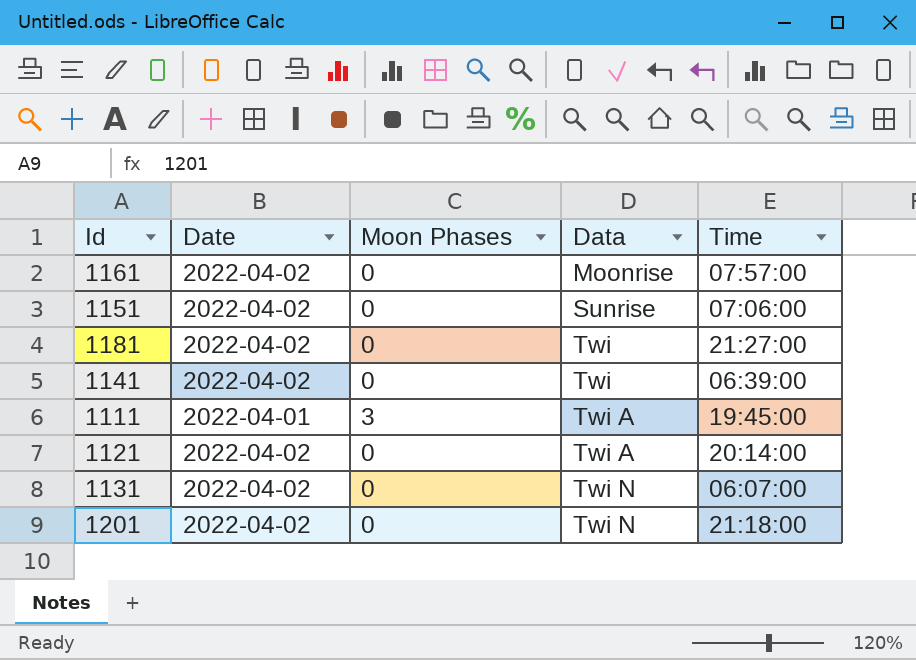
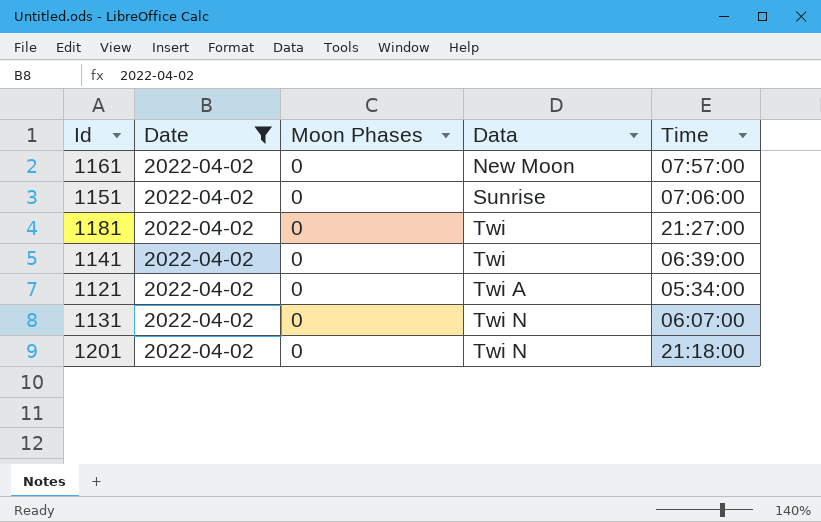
filter: none -> Date = 2022-04-02
1161 | Data: Moonrise -> New Moon
1121 | Time: 20:14:00 -> 05:34:00

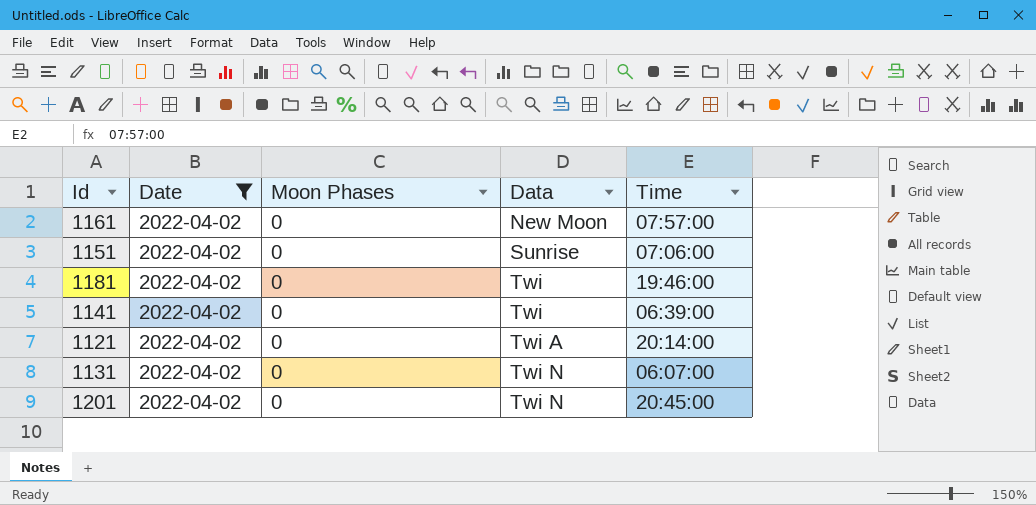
1181 | Time: 21:27:00 -> 19:46:00
1121 | Time: 05:34:00 -> 20:14:00
1201 | Time: 21:18:00 -> 20:45:00

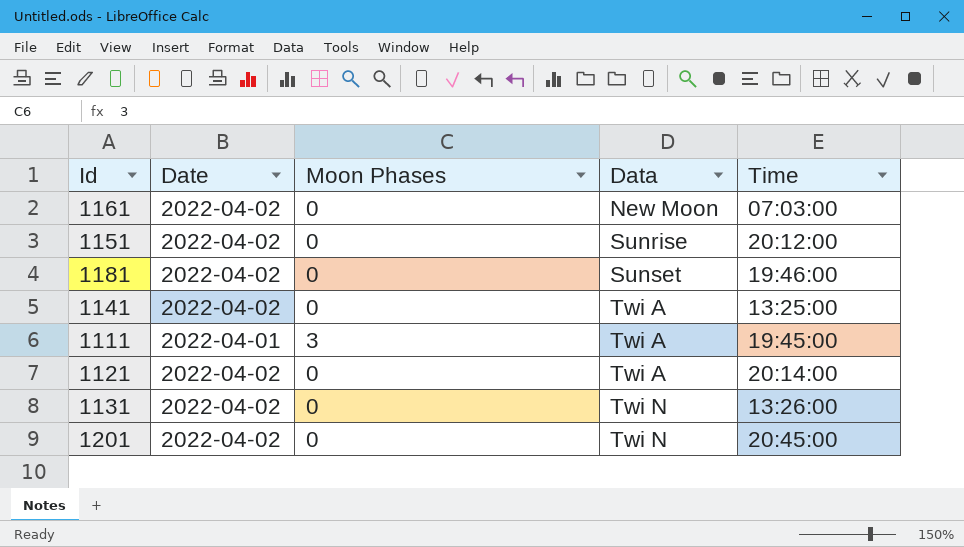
filter: Date = 2022-04-02 -> none
1161 | Time: 07:57:00 -> 07:03:00
1151 | Time: 07:06:00 -> 20:12:00
1181 | Data: Twi -> Sunset
1141 | Data: Twi -> Twi A
1141 | Time: 06:39:00 -> 13:25:00
1131 | Time: 06:07:00 -> 13:26:00

